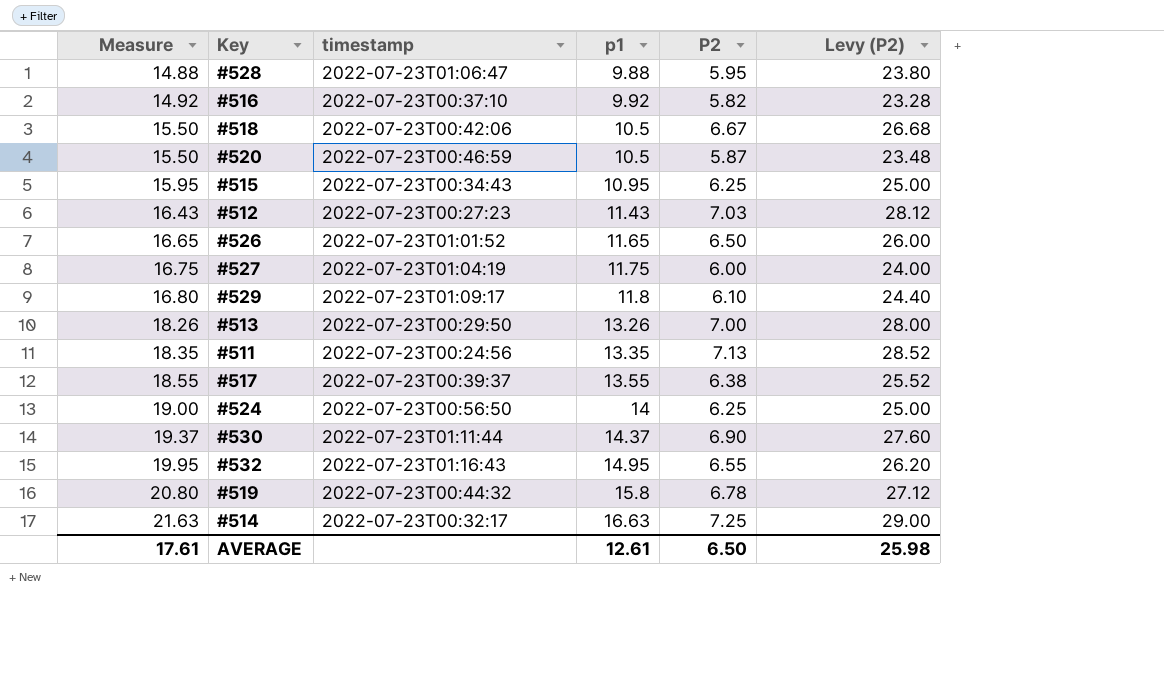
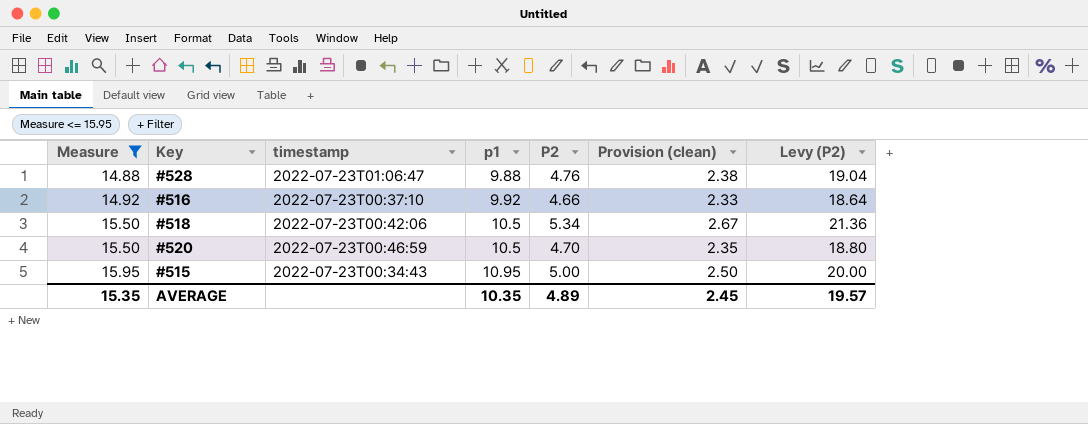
filter: none -> Measure <= 15.95
column Provision (clean) | formula: none -> [P2] * 0.5
#528 | P2: 5.95 -> 4.76
#528 | Levy (P2): 23.80 -> 19.04
#516 | P2: 5.82 -> 4.66
#516 | Levy (P2): 23.28 -> 18.64
#518 | P2: 6.67 -> 5.34
#518 | Levy (P2): 26.68 -> 21.36
#520 | P2: 5.87 -> 4.70
#520 | Levy (P2): 23.48 -> 18.80
#515 | P2: 6.25 -> 5.00
#515 | Levy (P2): 25.00 -> 20.00
AVERAGE | Measure: 17.61 -> 15.35
AVERAGE | p1: 12.61 -> 10.35
AVERAGE | P2: 6.50 -> 4.89
AVERAGE | Levy (P2): 25.98 -> 19.57

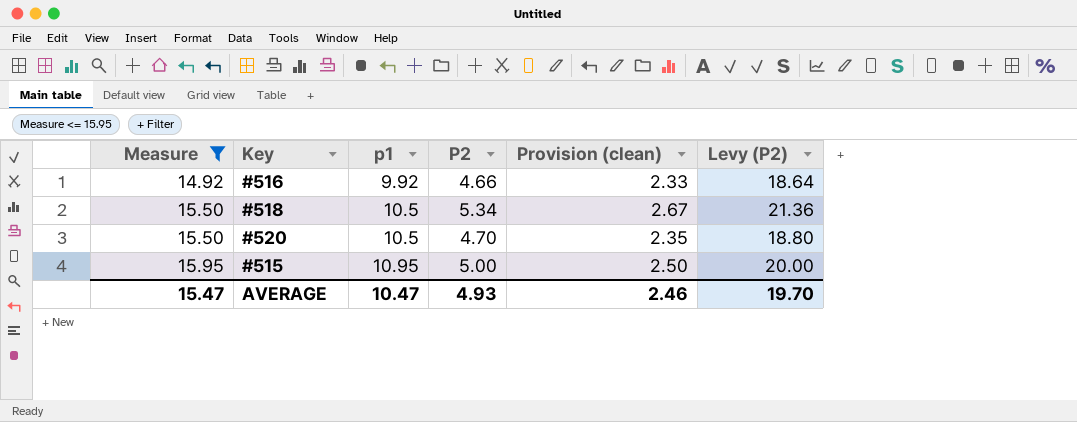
column timestamp | position: 3 -> none
row #528: 14.88 | 2022-07-23T01:06:47 | 9.88 | 4.76 | 2.38 | 19.04 -> none
AVERAGE | Measure: 15.35 -> 15.47
AVERAGE | p1: 10.35 -> 10.47
AVERAGE | P2: 4.89 -> 4.93
AVERAGE | Provision (clean): 2.45 -> 2.46
AVERAGE | Levy (P2): 19.57 -> 19.70

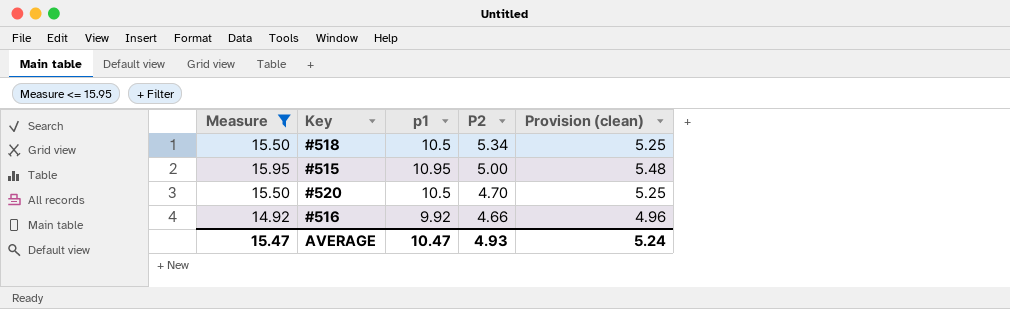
row order: Measure ascending -> P2 descending
column Levy (P2) | formula: [P2] * 4 -> none
column Provision (clean) | formula: [P2] * 0.5 -> [p1] * 0.5
AVERAGE | Provision (clean): 2.46 -> 5.24

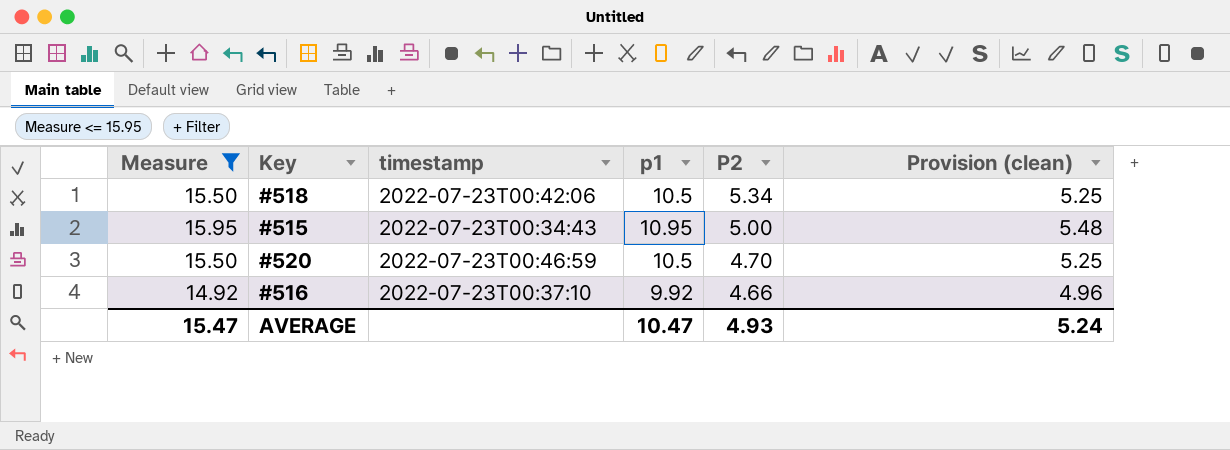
column timestamp | position: none -> 3

